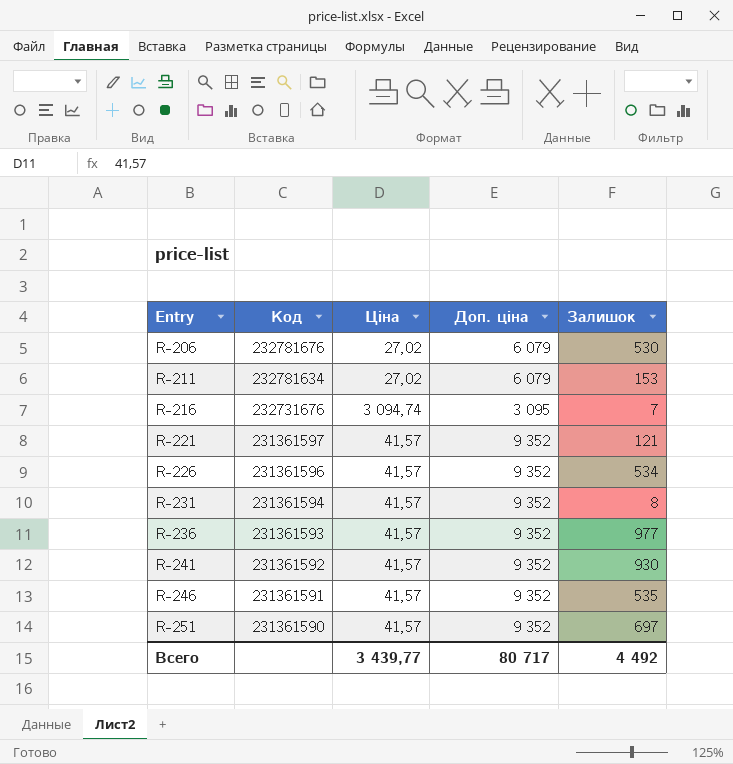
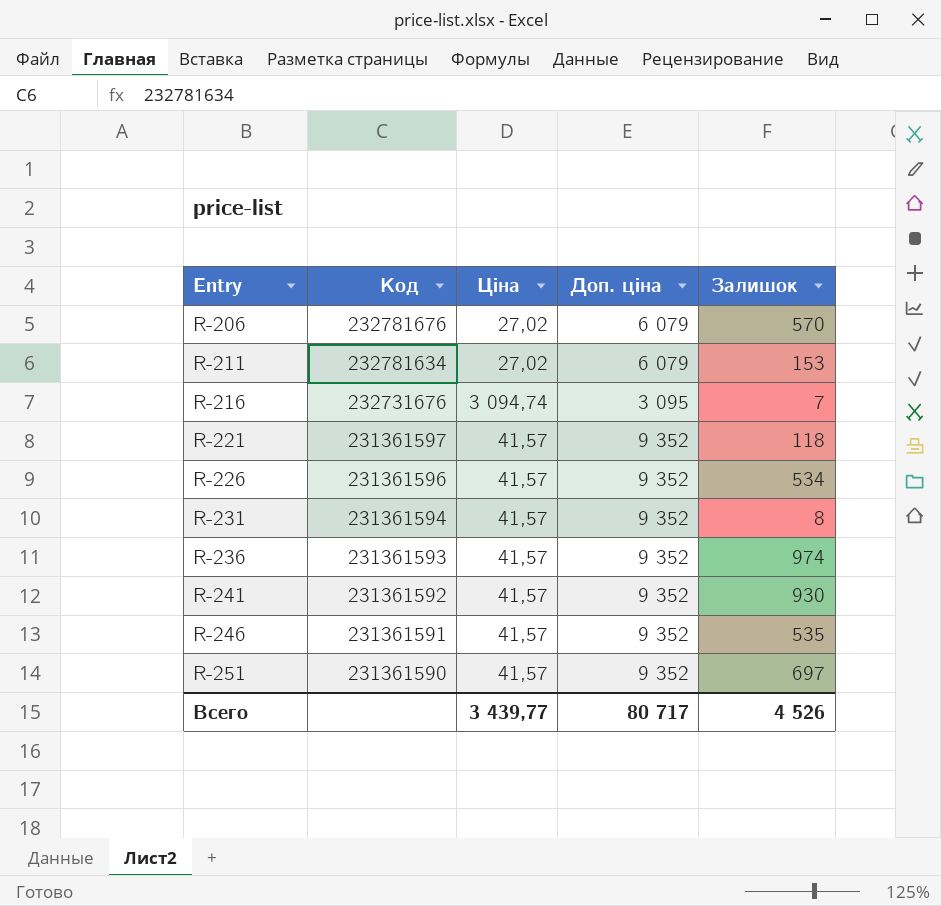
R-206 | Залишок: 530 -> 570
R-221 | Залишок: 121 -> 118
R-236 | Залишок: 977 -> 974
Всего | Залишок: 4 492 -> 4 526

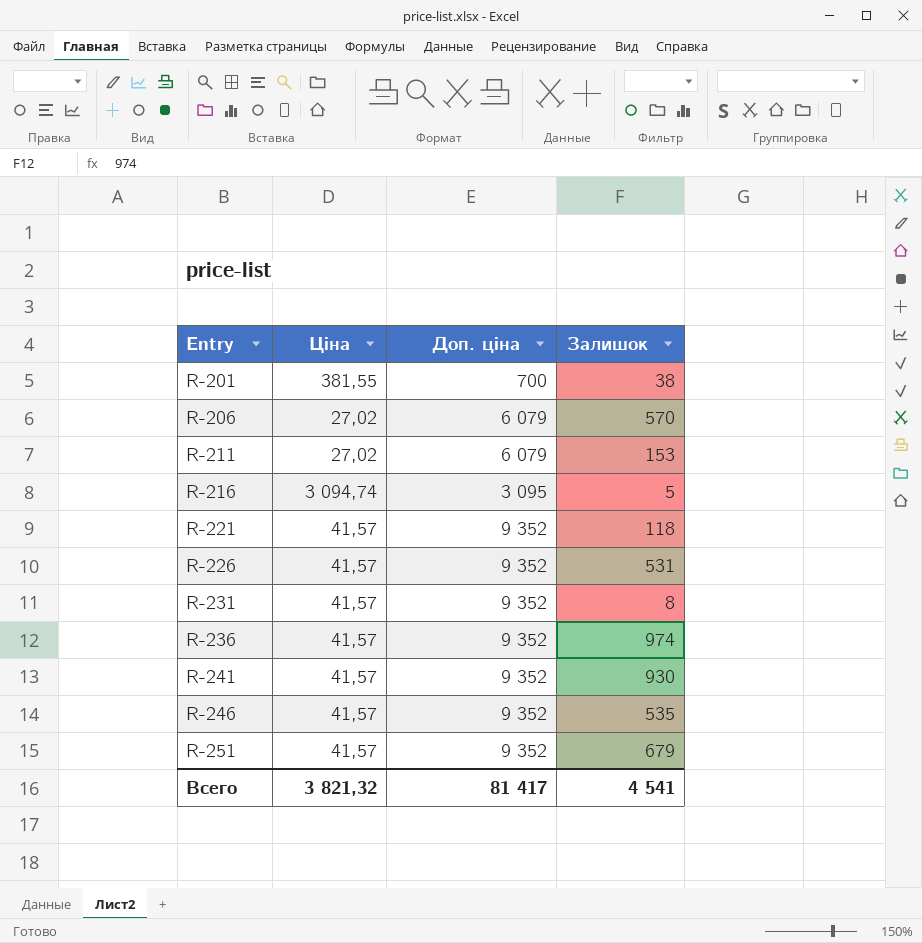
column Код | position: 2 -> none
row R-201: none -> 381,55 | 700 | 38
R-216 | Залишок: 7 -> 5
R-226 | Залишок: 534 -> 531
R-251 | Залишок: 697 -> 679
Всего | Ціна: 3 439,77 -> 3 821,32
Всего | Доп. ціна: 80 717 -> 81 417
Всего | Залишок: 4 526 -> 4 541

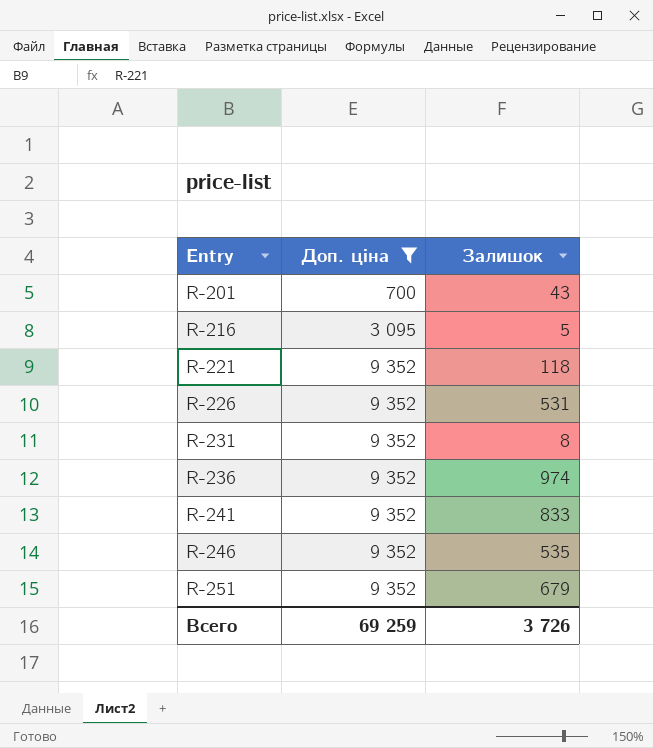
filter: none -> Доп. ціна != 6 079
column Ціна | position: 2 -> none
R-201 | Залишок: 38 -> 43
R-241 | Залишок: 930 -> 833
Всего | Доп. ціна: 81 417 -> 69 259
Всего | Залишок: 4 541 -> 3 726

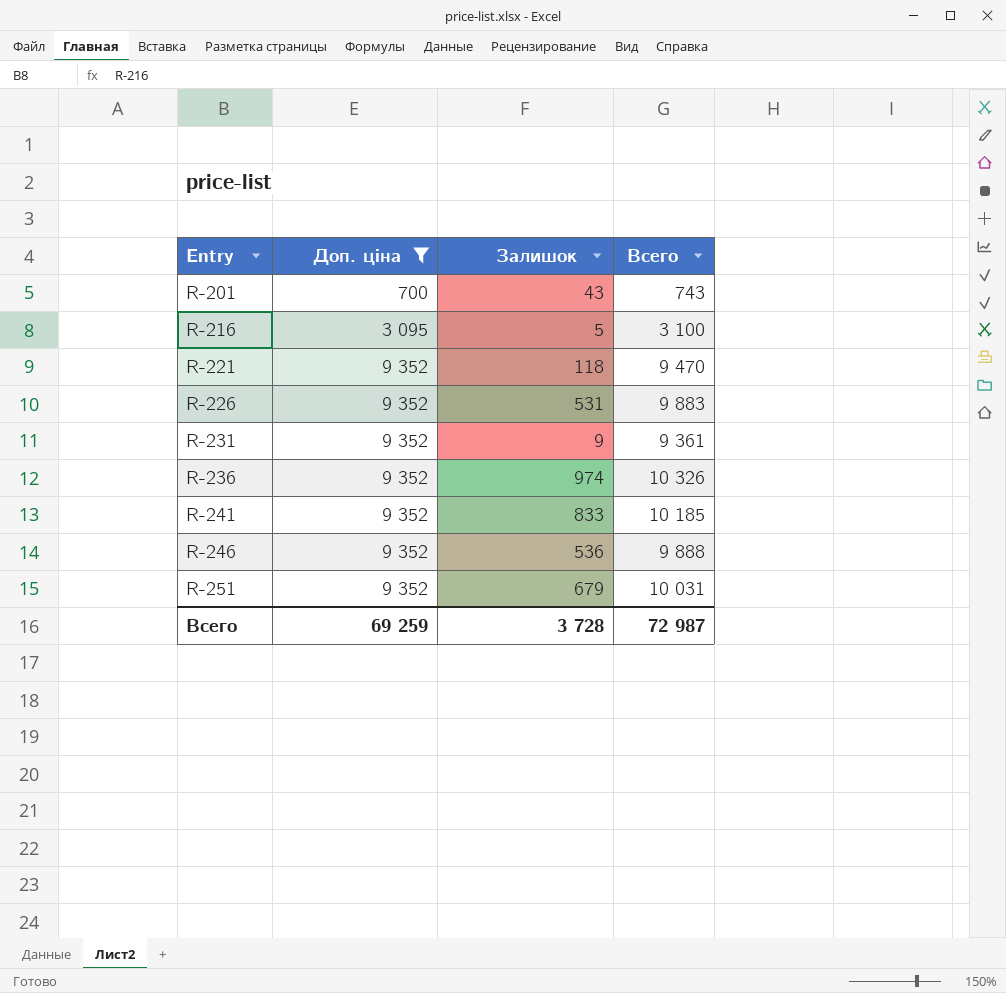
column Всего | formula: none -> [Доп. ціна] + [Залишок]
R-231 | Залишок: 8 -> 9
R-246 | Залишок: 535 -> 536
Всего | Залишок: 3 726 -> 3 728

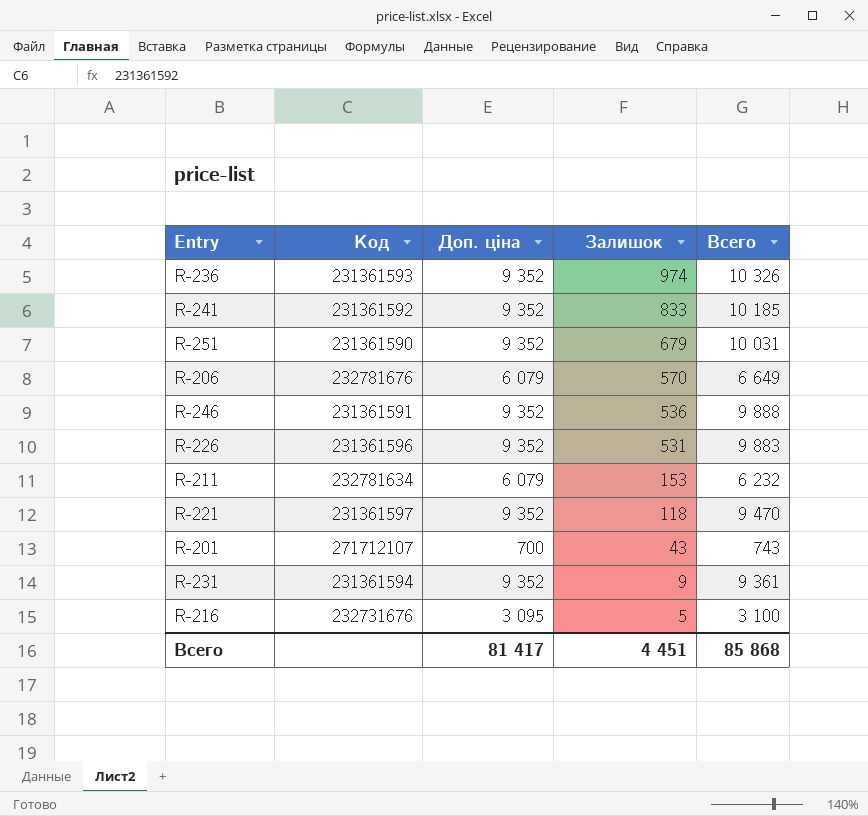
filter: Доп. ціна != 6 079 -> none
row order: Entry ascending -> Залишок descending
column Код | position: none -> 2
Всего | Доп. ціна: 69 259 -> 81 417
Всего | Залишок: 3 728 -> 4 451
Всего | Всего: 72 987 -> 85 868

